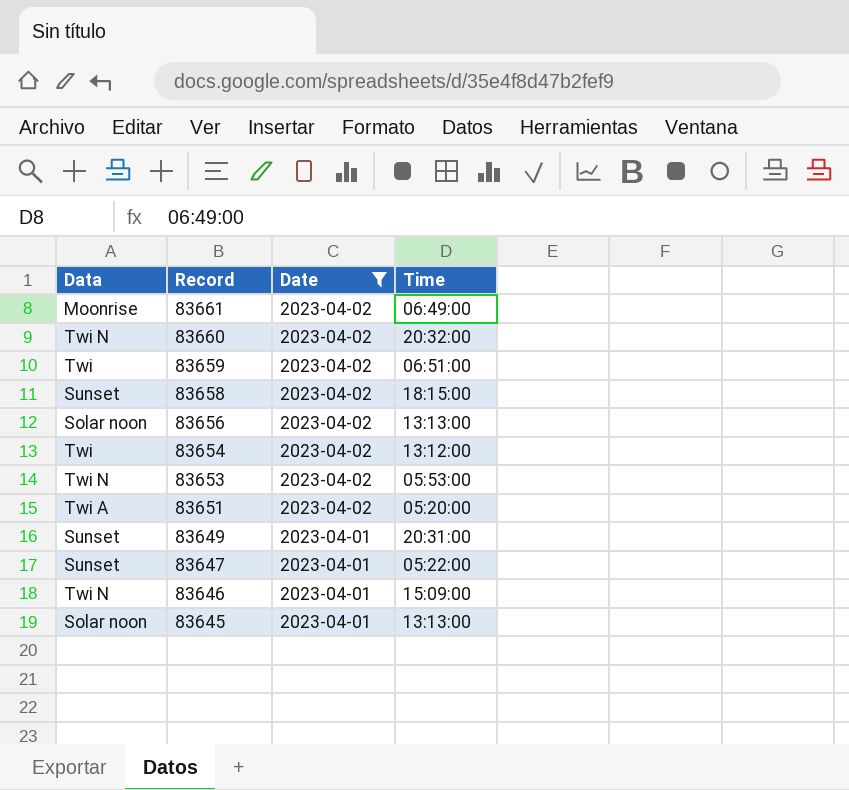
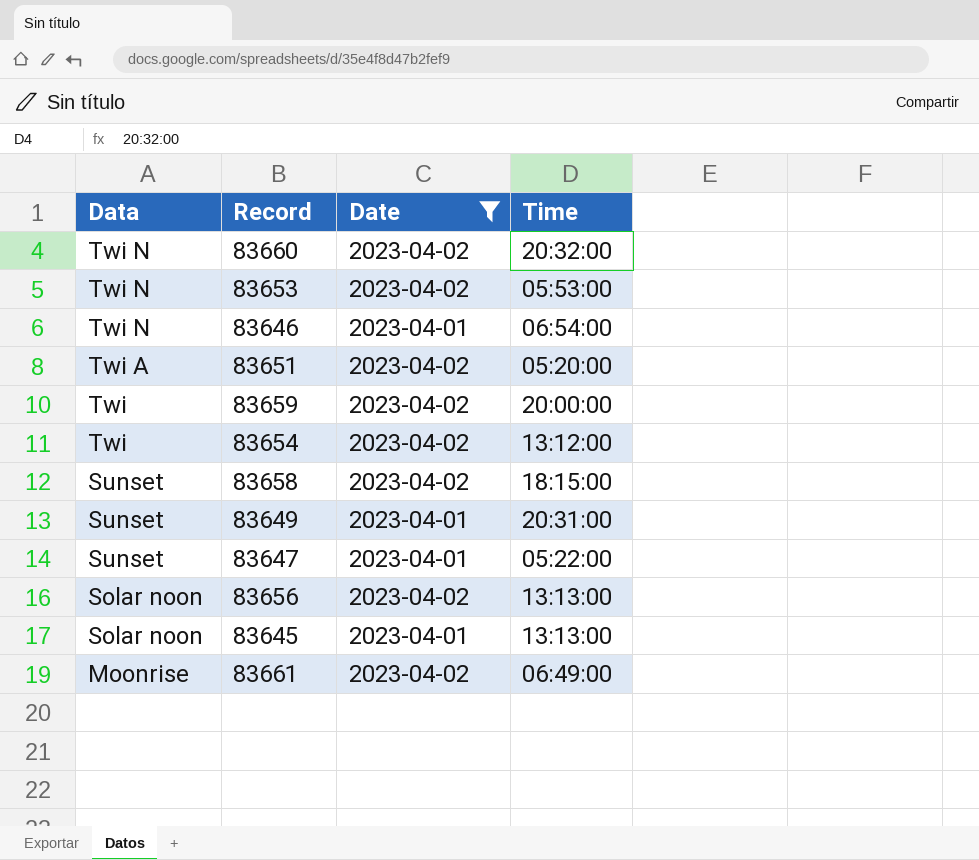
row order: Record descending -> Data descending
83646 | Time: 15:09:00 -> 06:54:00
83659 | Time: 06:51:00 -> 20:00:00

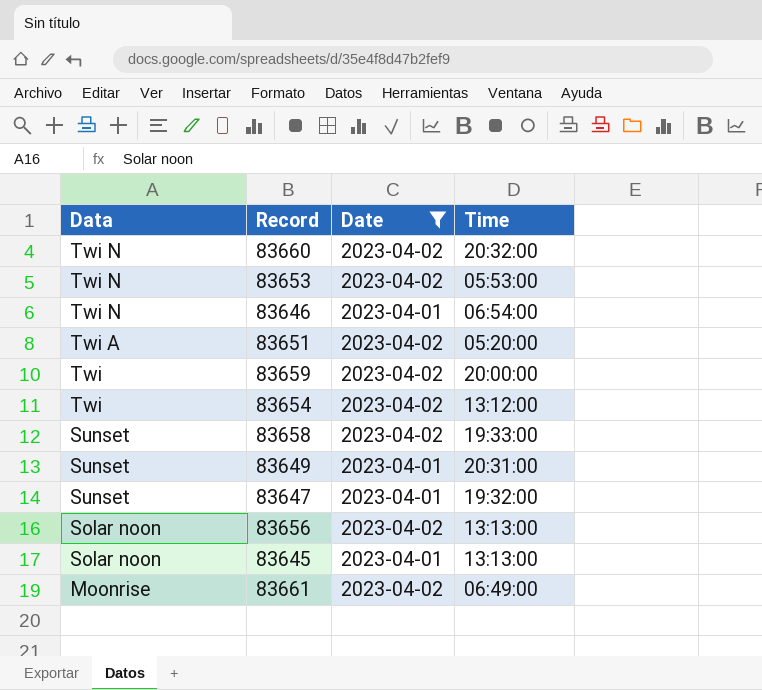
83658 | Time: 18:15:00 -> 19:33:00
83647 | Time: 05:22:00 -> 19:32:00

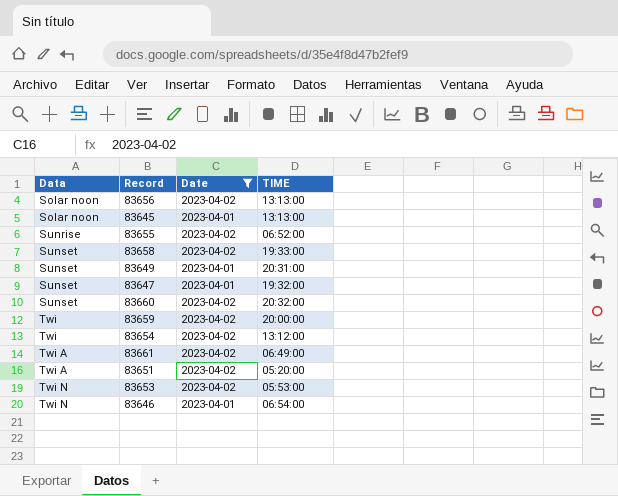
row order: Data descending -> Data ascending
column name: Time -> TIME
row 83655: none -> Sunrise | 2023-04-02 | 06:52:00
83660 | Data: Twi N -> Sunset
83661 | Data: Moonrise -> Twi A

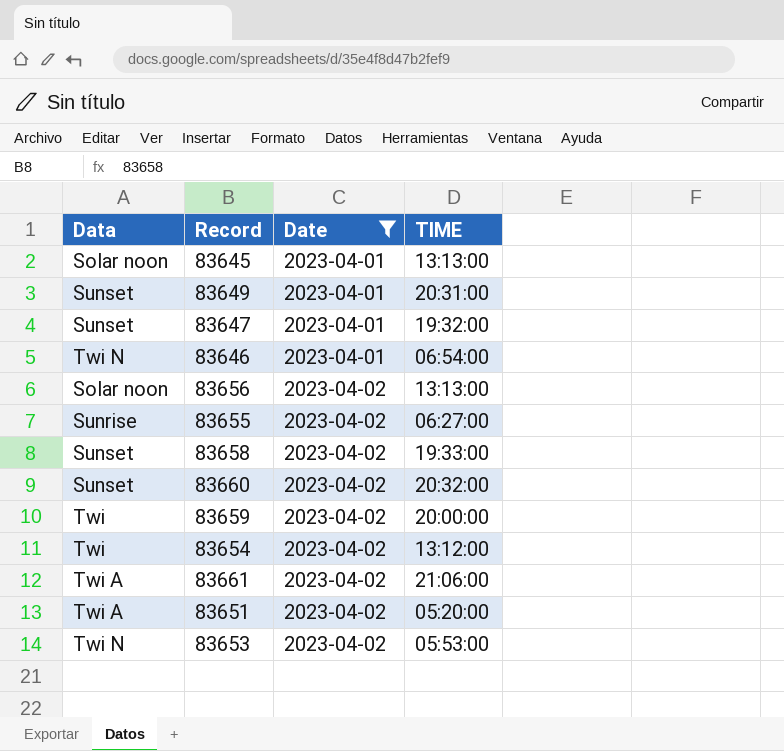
row order: Data ascending -> Date ascending
83655 | TIME: 06:52:00 -> 06:27:00
83661 | TIME: 06:49:00 -> 21:06:00

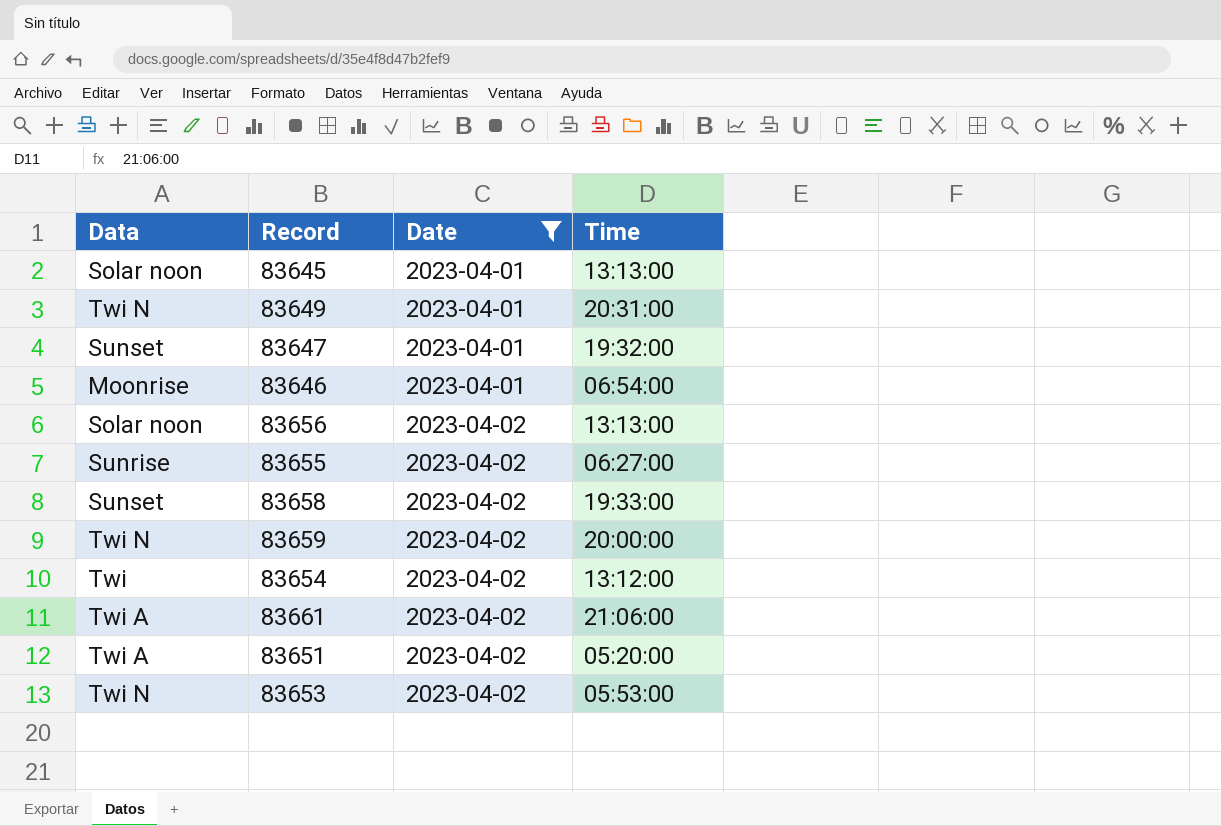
column name: TIME -> Time
row 83660: Sunset | 2023-04-02 | 20:32:00 -> none
83649 | Data: Sunset -> Twi N
83646 | Data: Twi N -> Moonrise
83659 | Data: Twi -> Twi N

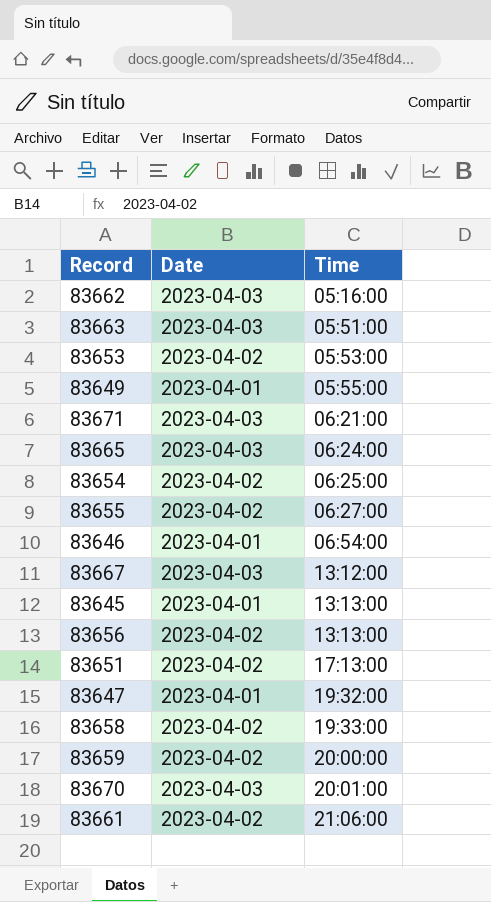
filter: Date != 2023-04-03 -> none
row order: Date ascending -> Time ascending
column Data | position: 1 -> none
83649 | Time: 20:31:00 -> 05:55:00
83654 | Time: 13:12:00 -> 06:25:00
83651 | Time: 05:20:00 -> 17:13:00

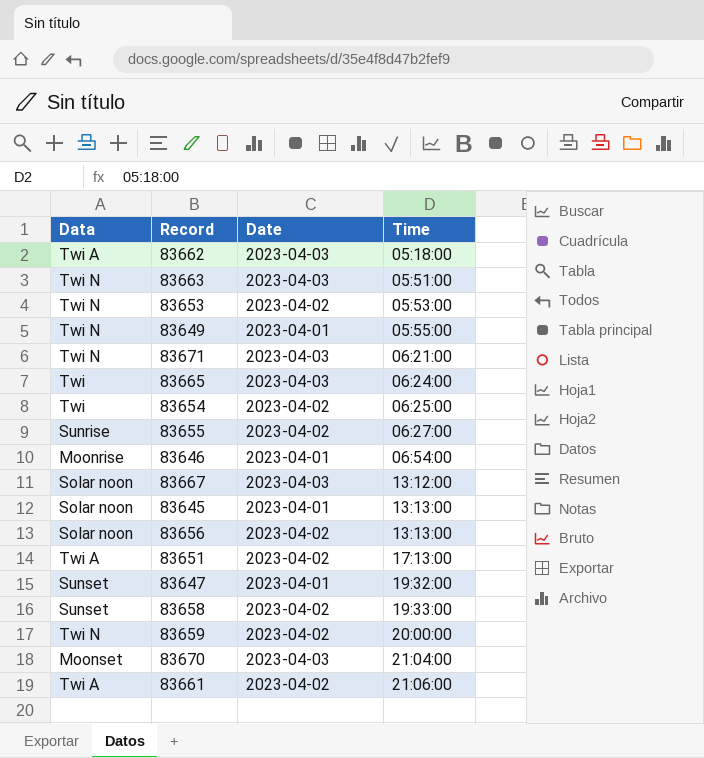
column Data | position: none -> 1
83662 | Time: 05:16:00 -> 05:18:00
83670 | Time: 20:01:00 -> 21:04:00

